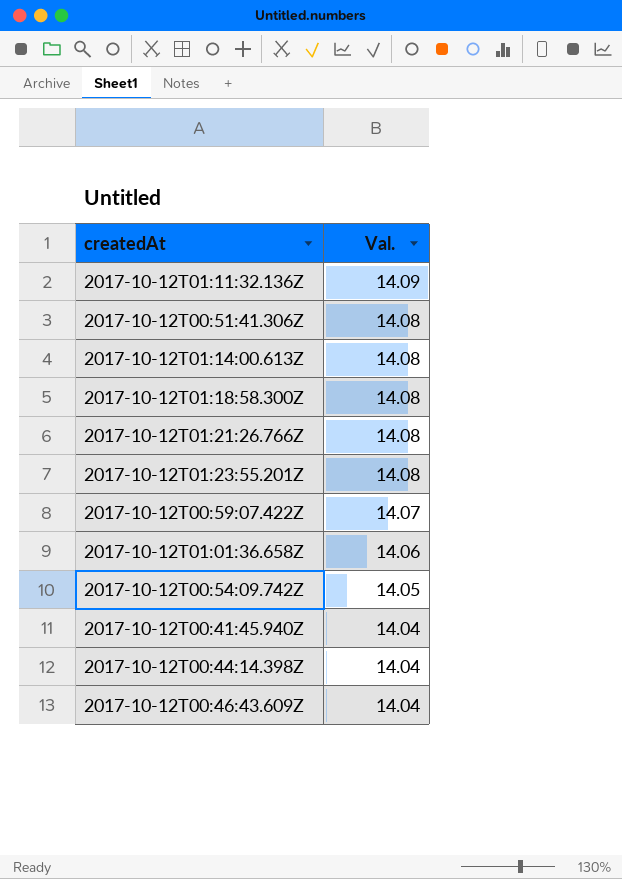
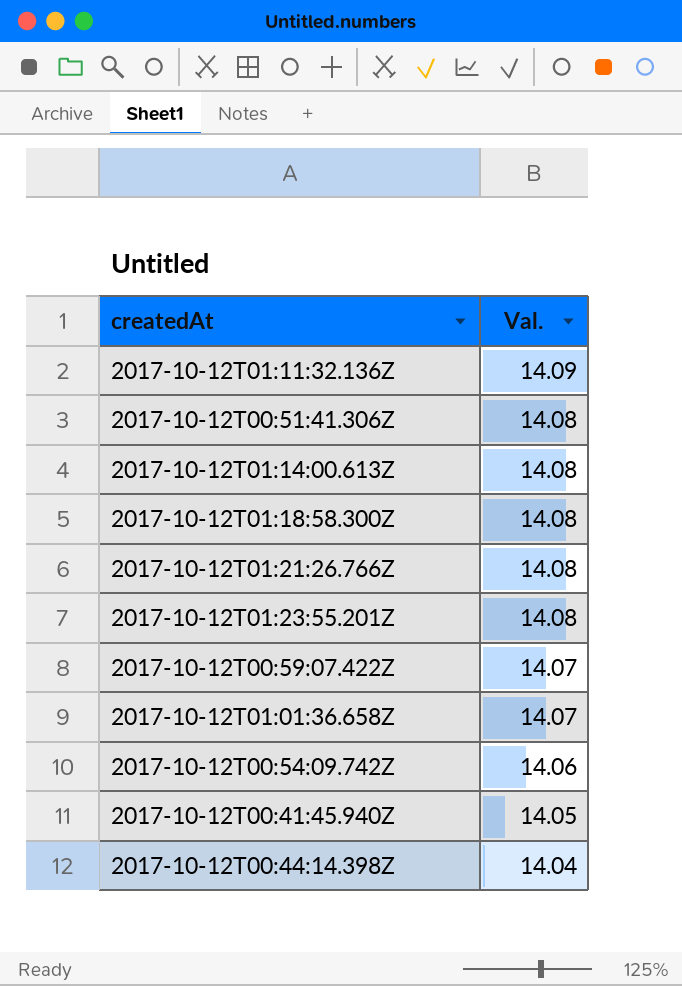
row 2017-10-12T00:46:43.609Z: 14.04 -> none
2017-10-12T01:01:36.658Z | Val.: 14.06 -> 14.07
2017-10-12T00:54:09.742Z | Val.: 14.05 -> 14.06
2017-10-12T00:41:45.940Z | Val.: 14.04 -> 14.05

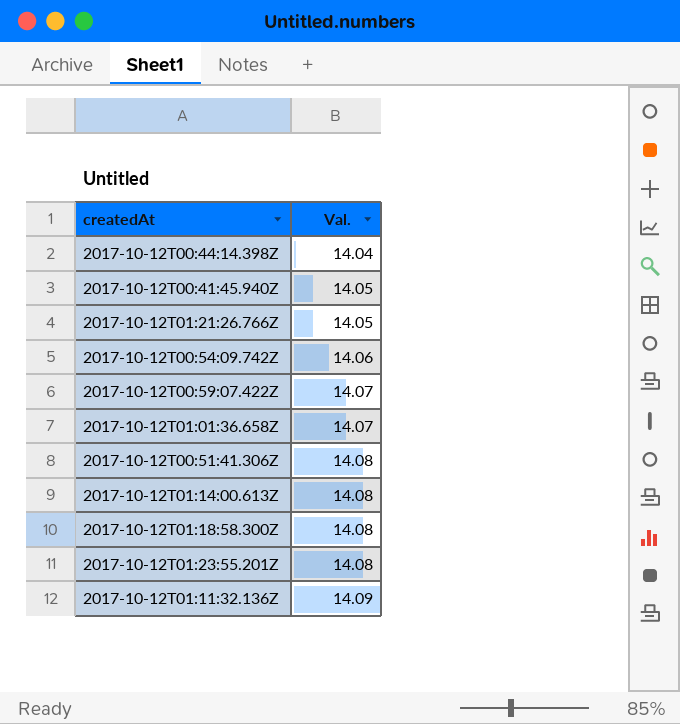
row order: Val. descending -> Val. ascending
2017-10-12T01:21:26.766Z | Val.: 14.08 -> 14.05

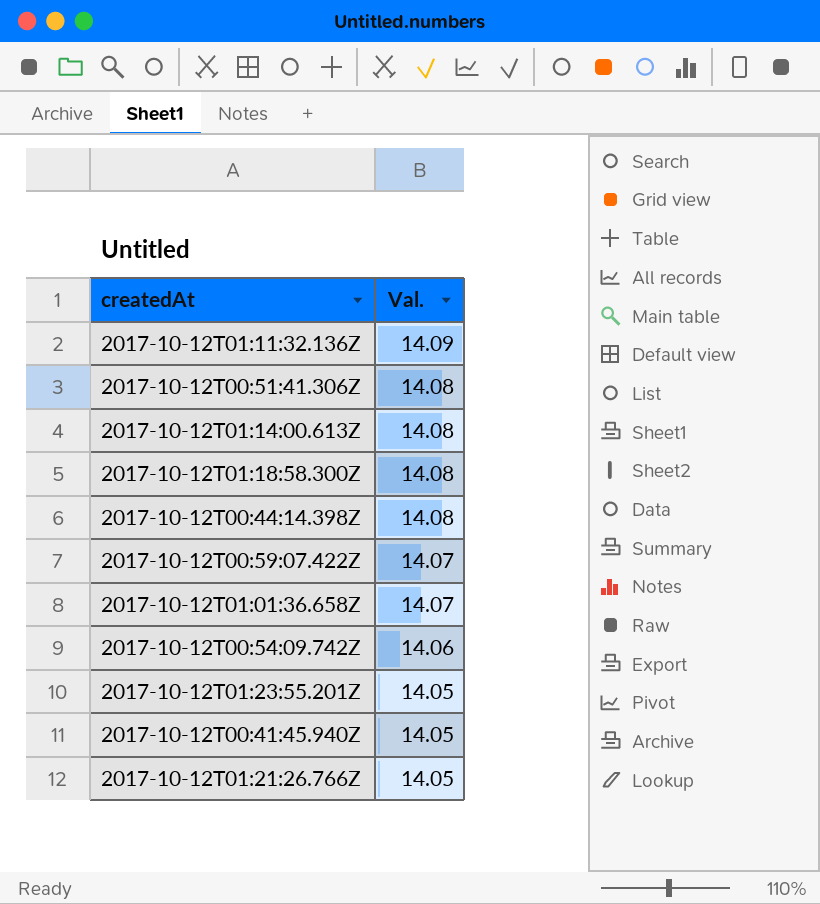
row order: Val. ascending -> Val. descending
2017-10-12T00:44:14.398Z | Val.: 14.04 -> 14.08
2017-10-12T01:23:55.201Z | Val.: 14.08 -> 14.05

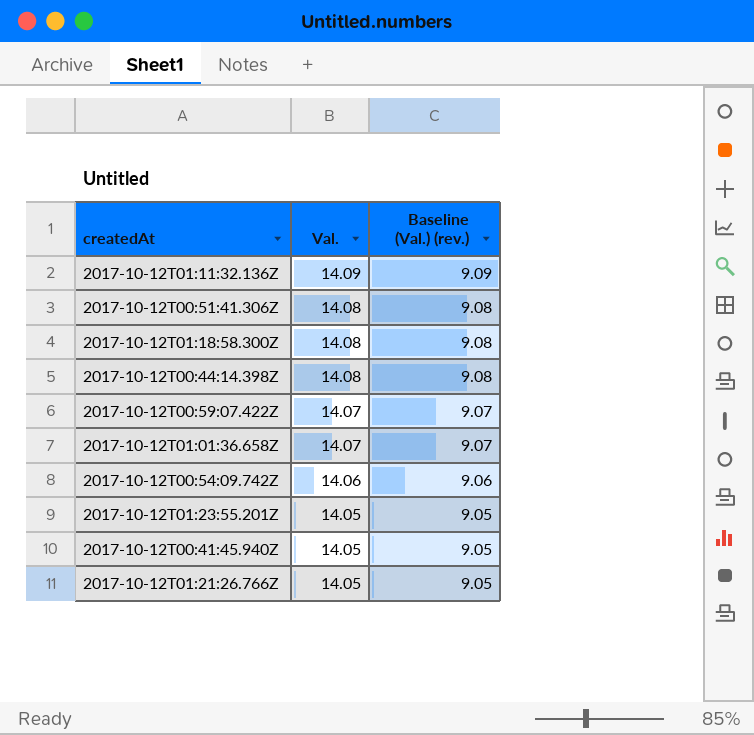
column Baseline (Val.) (rev.) | formula: none -> [Val.] - 5
row 2017-10-12T01:14:00.613Z: 14.08 -> none

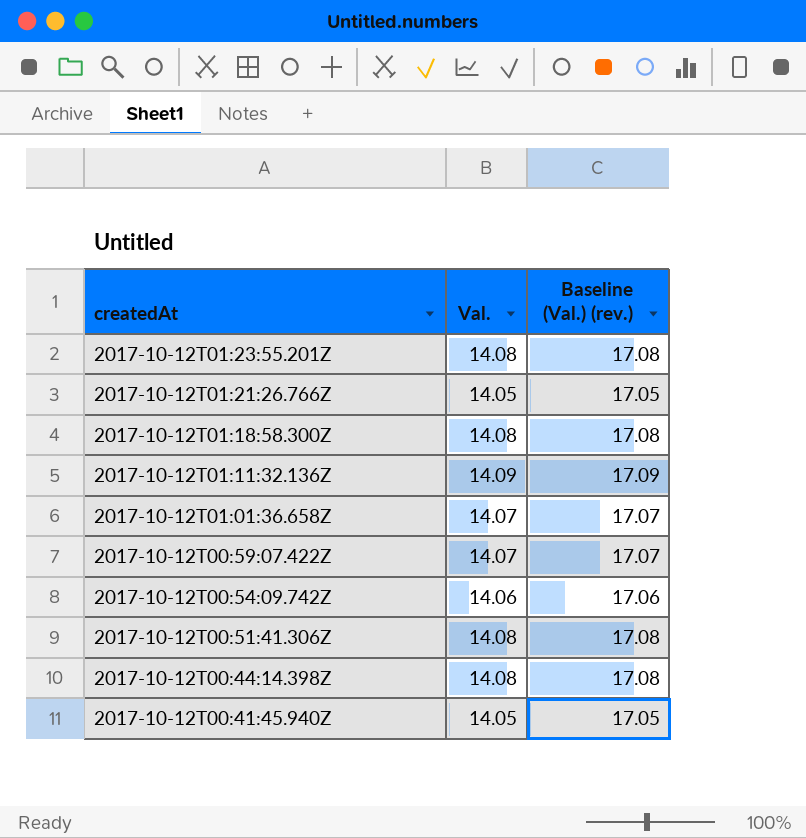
row order: Val. descending -> createdAt descending
column Baseline (Val.) (rev.) | formula: [Val.] - 5 -> [Val.] + 3
2017-10-12T01:23:55.201Z | Val.: 14.05 -> 14.08

